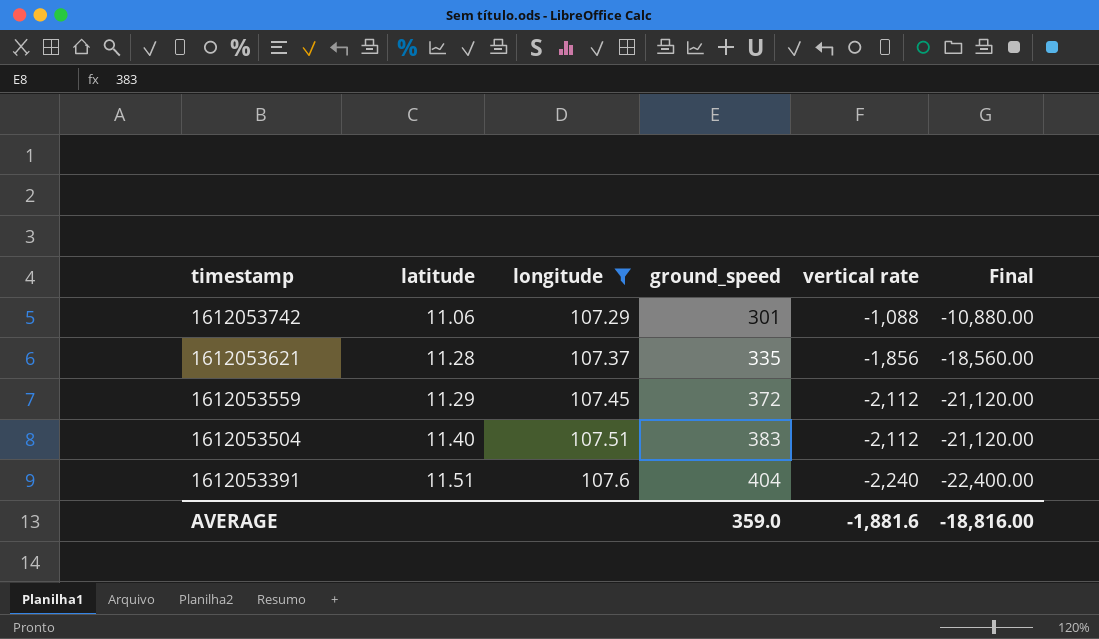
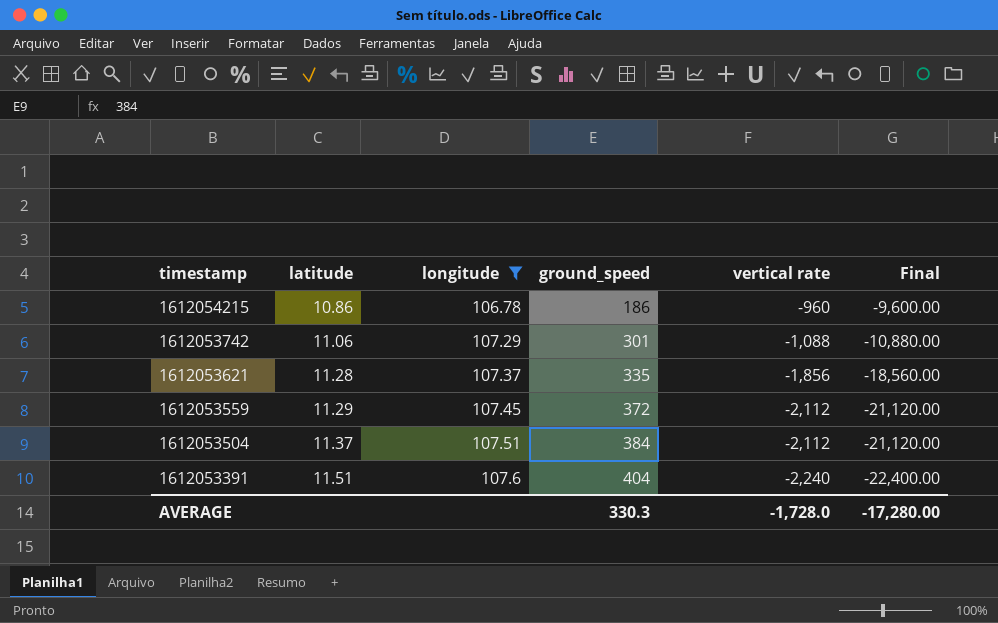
row 1612054215: none -> 10.86 | 106.78 | 186 | -960 | -9,600.00
1612053504 | latitude: 11.40 -> 11.37
1612053504 | ground_speed: 383 -> 384
AVERAGE | ground_speed: 359.0 -> 330.3
AVERAGE | vertical rate: -1,881.6 -> -1,728.0
AVERAGE | Final: -18,816.00 -> -17,280.00

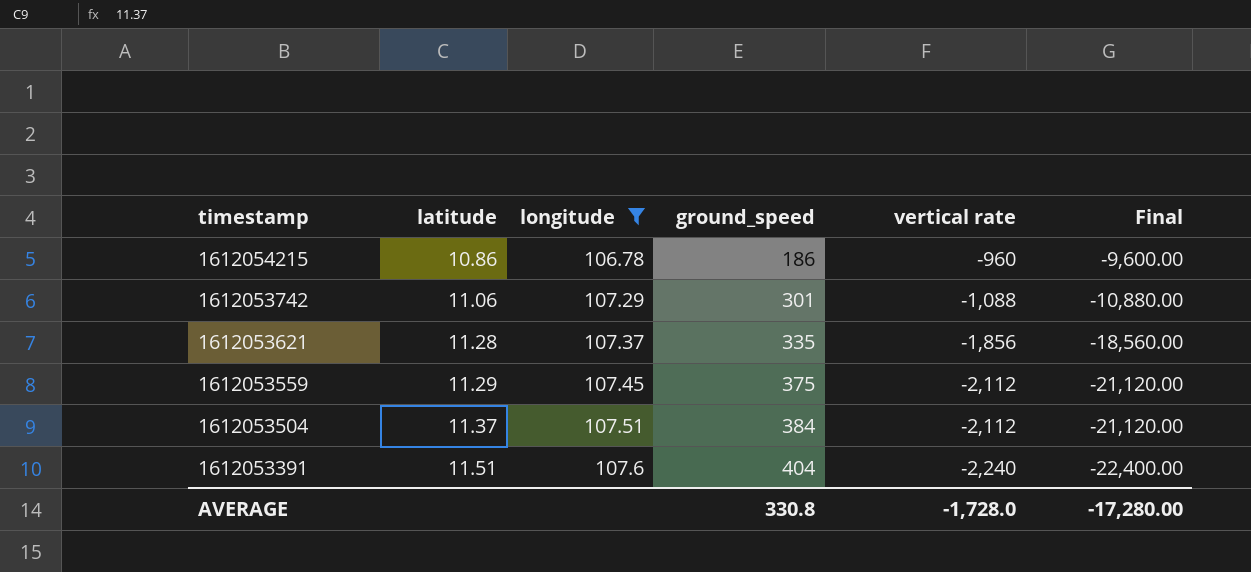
1612053559 | ground_speed: 372 -> 375
AVERAGE | ground_speed: 330.3 -> 330.8

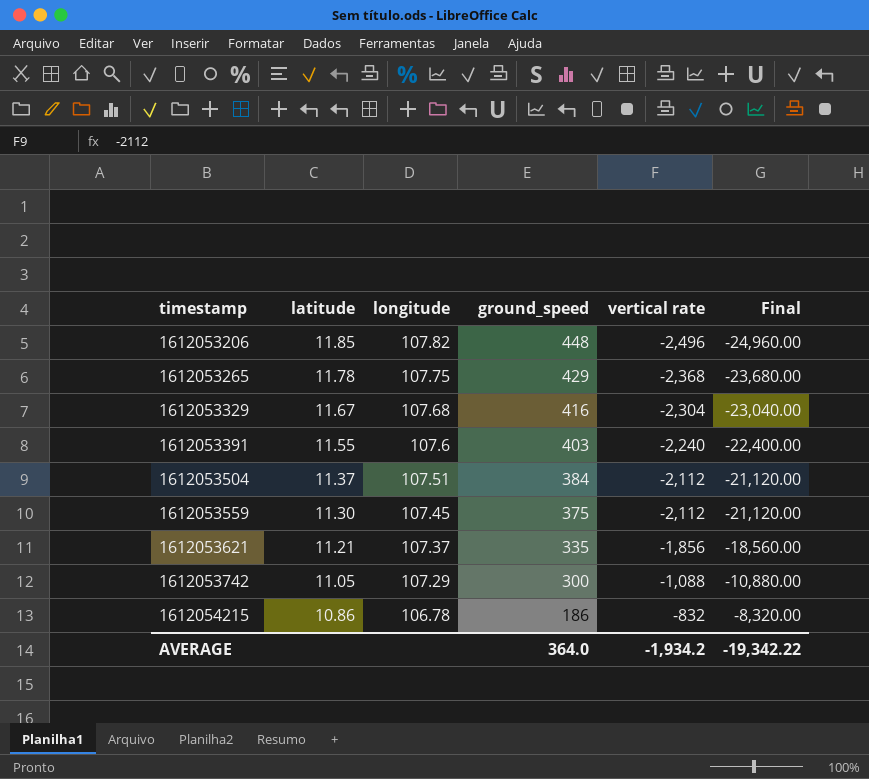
filter: longitude <= 107.6 -> none
row order: timestamp descending -> timestamp ascending
1612053391 | latitude: 11.51 -> 11.55
1612053391 | ground_speed: 404 -> 403
1612053559 | latitude: 11.29 -> 11.30
1612053621 | latitude: 11.28 -> 11.21
1612053742 | latitude: 11.06 -> 11.05
1612053742 | ground_speed: 301 -> 300
1612054215 | vertical rate: -960 -> -832
1612054215 | Final: -9,600.00 -> -8,320.00
AVERAGE | ground_speed: 330.8 -> 364.0
AVERAGE | vertical rate: -1,728.0 -> -1,934.2
AVERAGE | Final: -17,280.00 -> -19,342.22

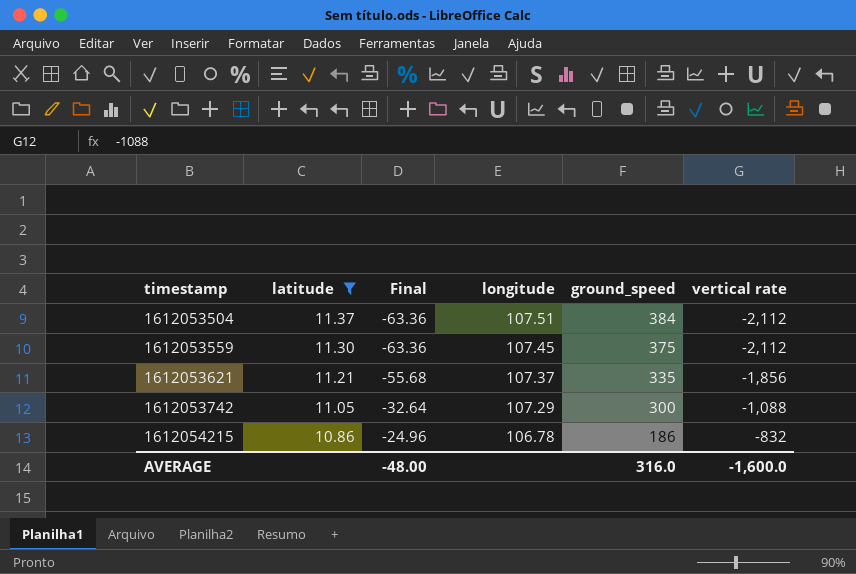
filter: none -> latitude <= 11.37
column Final | formula: [vertical rate] * 10 -> [vertical rate] * 0.03
column Final | position: 6 -> 3
AVERAGE | Final: -19,342.22 -> -48.00
AVERAGE | ground_speed: 364.0 -> 316.0
AVERAGE | vertical rate: -1,934.2 -> -1,600.0

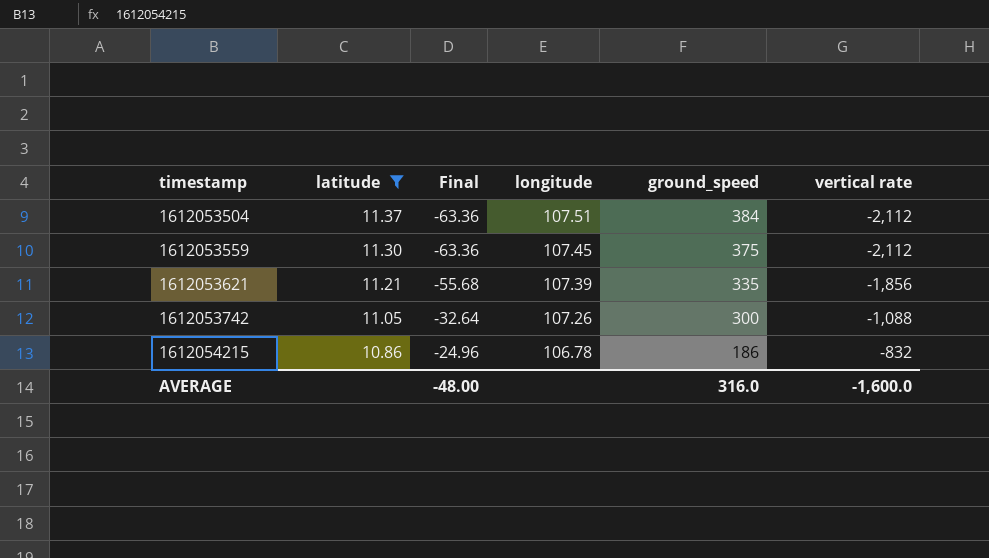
1612053621 | longitude: 107.37 -> 107.39
1612053742 | longitude: 107.29 -> 107.26

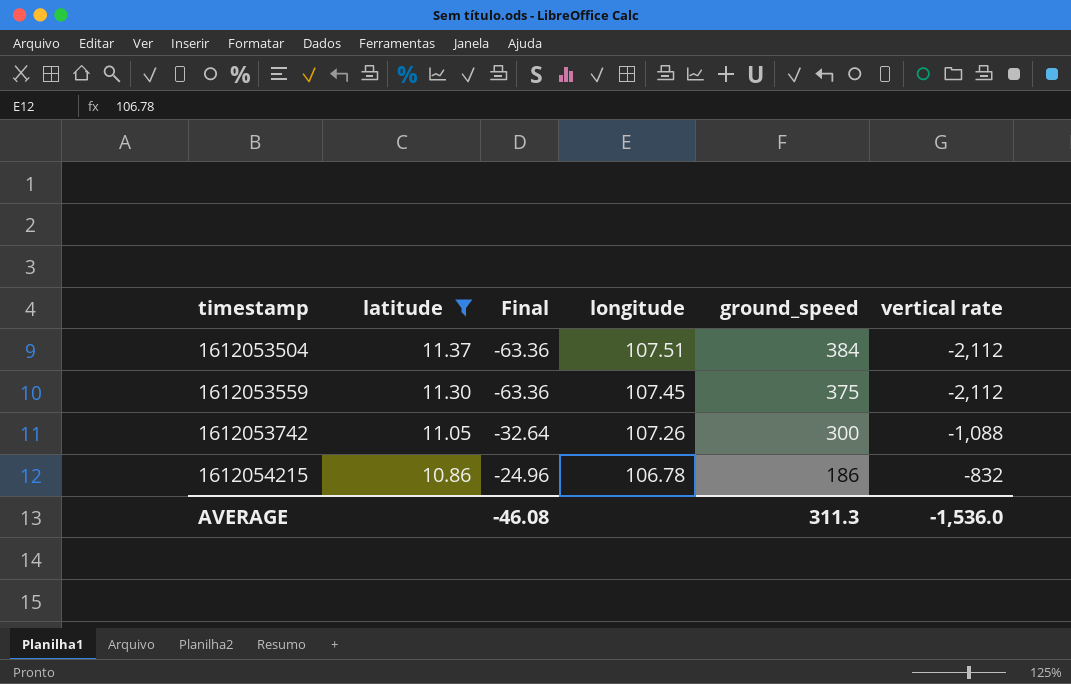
row 1612053621: 11.21 | -55.68 | 107.39 | 335 | -1,856 -> none
AVERAGE | Final: -48.00 -> -46.08
AVERAGE | ground_speed: 316.0 -> 311.3
AVERAGE | vertical rate: -1,600.0 -> -1,536.0

